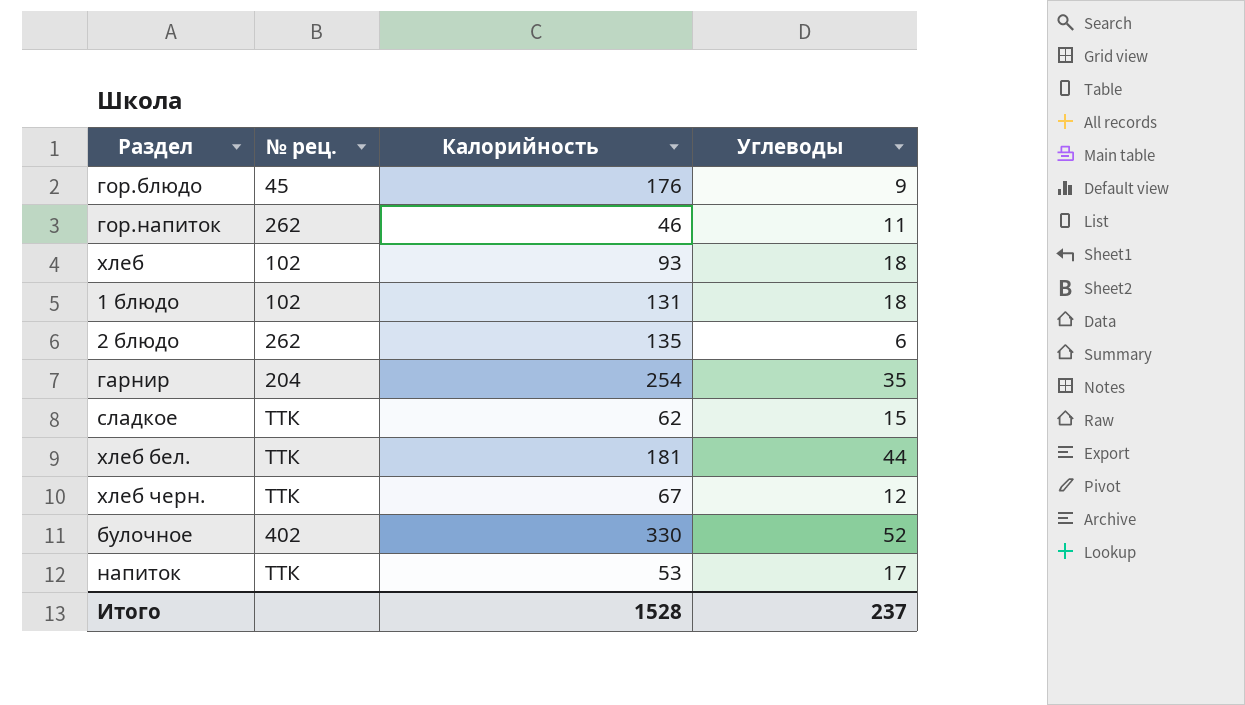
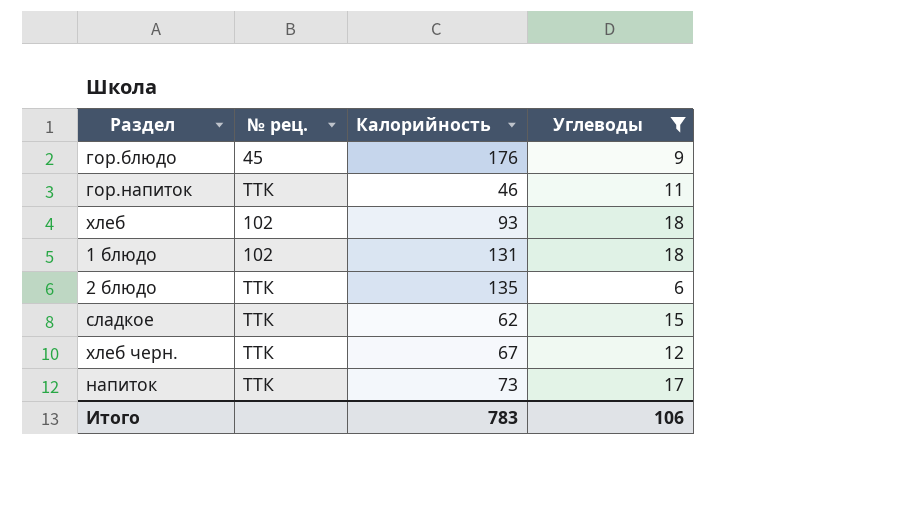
filter: none -> Углеводы <= 18
гор.напиток | № рец.: 262 -> ТТК
2 блюдо | № рец.: 262 -> ТТК
напиток | Калорийность: 53 -> 73
Итого | Калорийность: 1528 -> 783
Итого | Углеводы: 237 -> 106

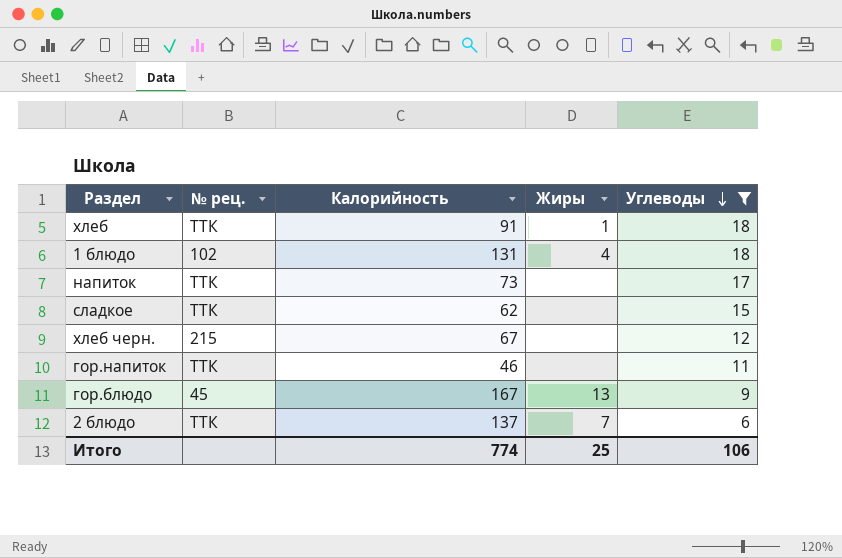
row order: none -> Углеводы descending
column Жиры | position: none -> 4
хлеб | № рец.: 102 -> ТТК
хлеб | Калорийность: 93 -> 91
хлеб черн. | № рец.: ТТК -> 215
гор.блюдо | Калорийность: 176 -> 167
2 блюдо | Калорийность: 135 -> 137
Итого | Калорийность: 783 -> 774

